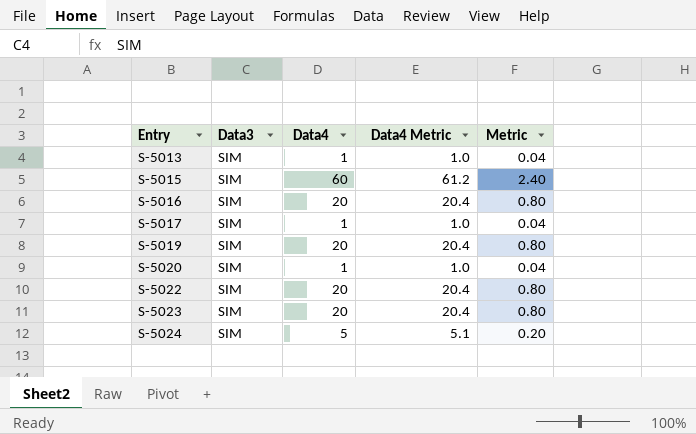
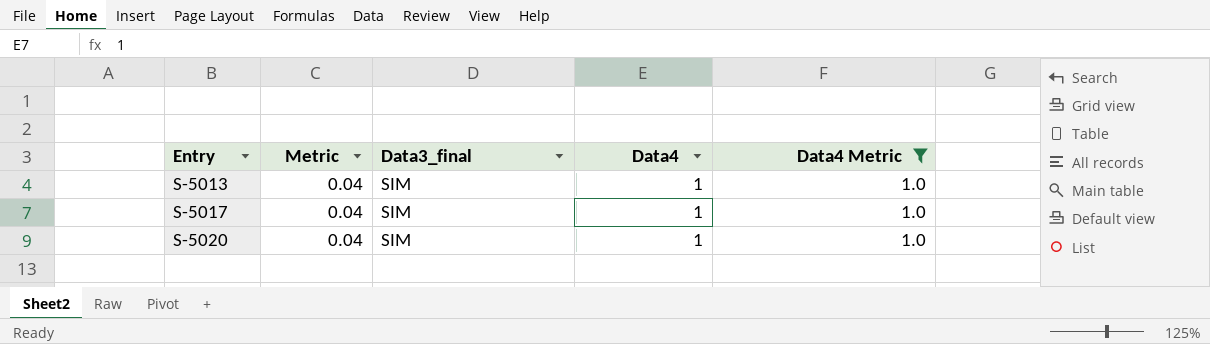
filter: none -> Data4 Metric = 1.0
column Metric | position: 5 -> 2
column name: Data3 -> Data3_final

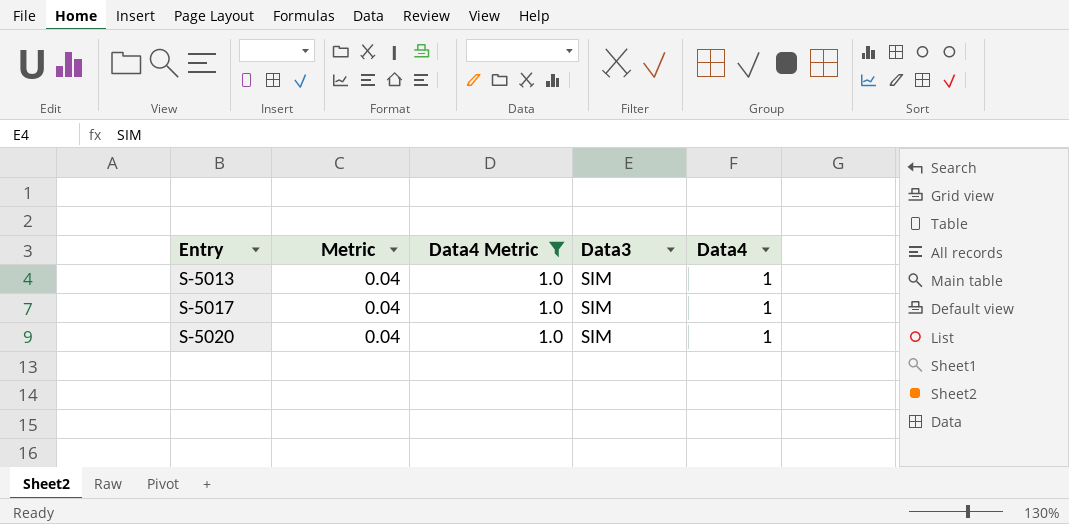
column Data4 Metric | position: 5 -> 3
column name: Data3_final -> Data3

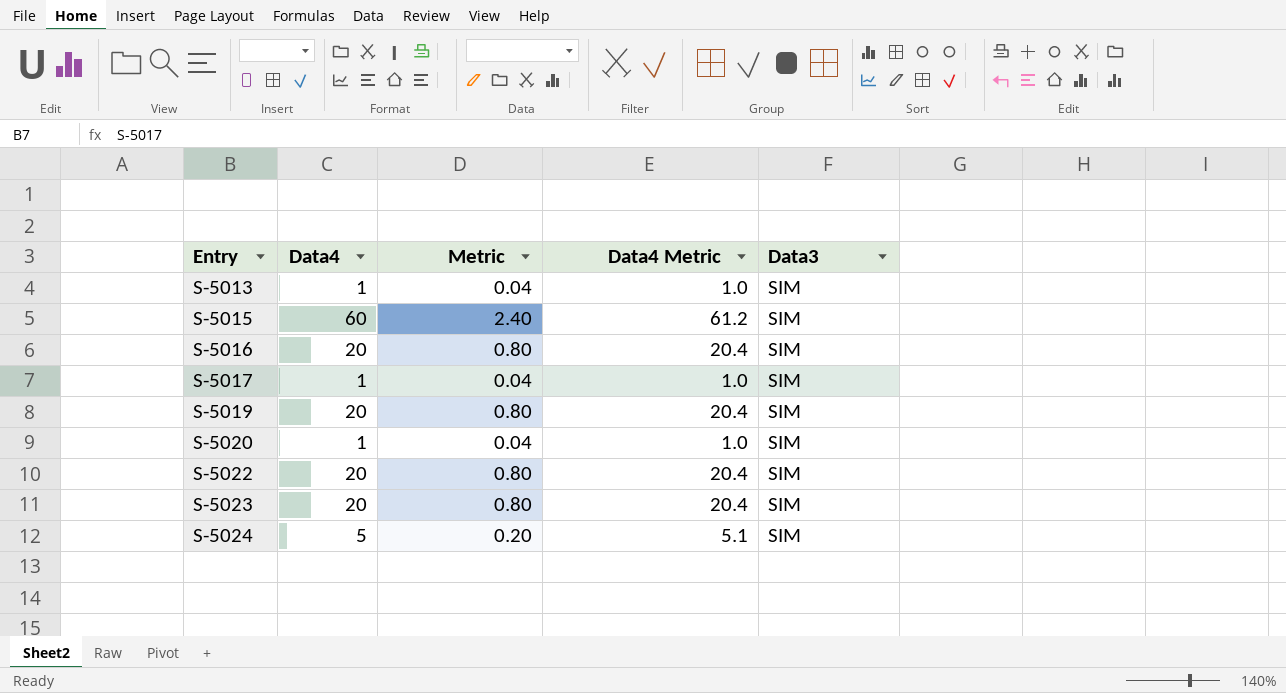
filter: Data4 Metric = 1.0 -> none
column Data4 | position: 5 -> 2

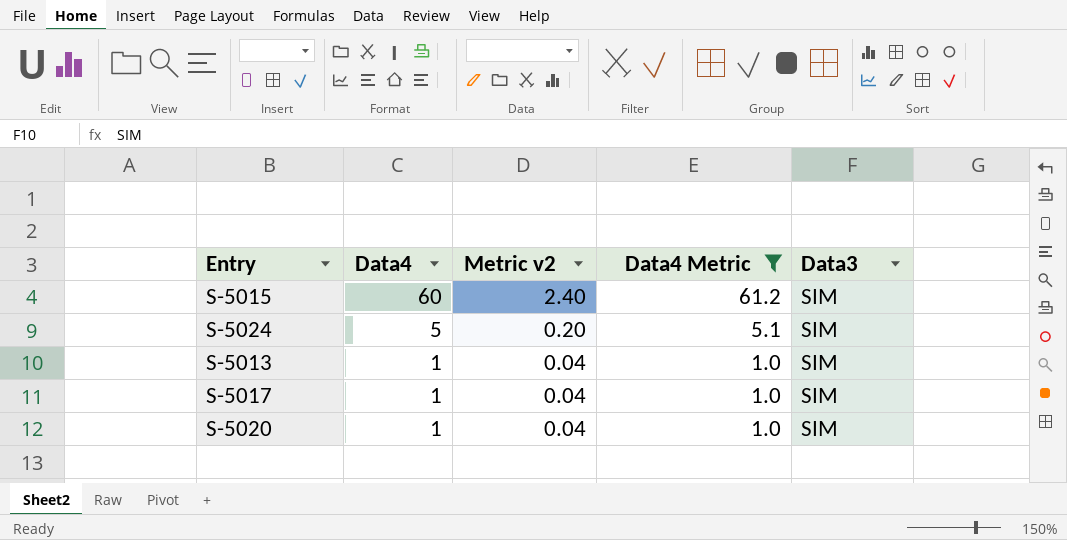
filter: none -> Data4 Metric != 20.4
row order: Entry ascending -> Data4 descending
column name: Metric -> Metric v2

